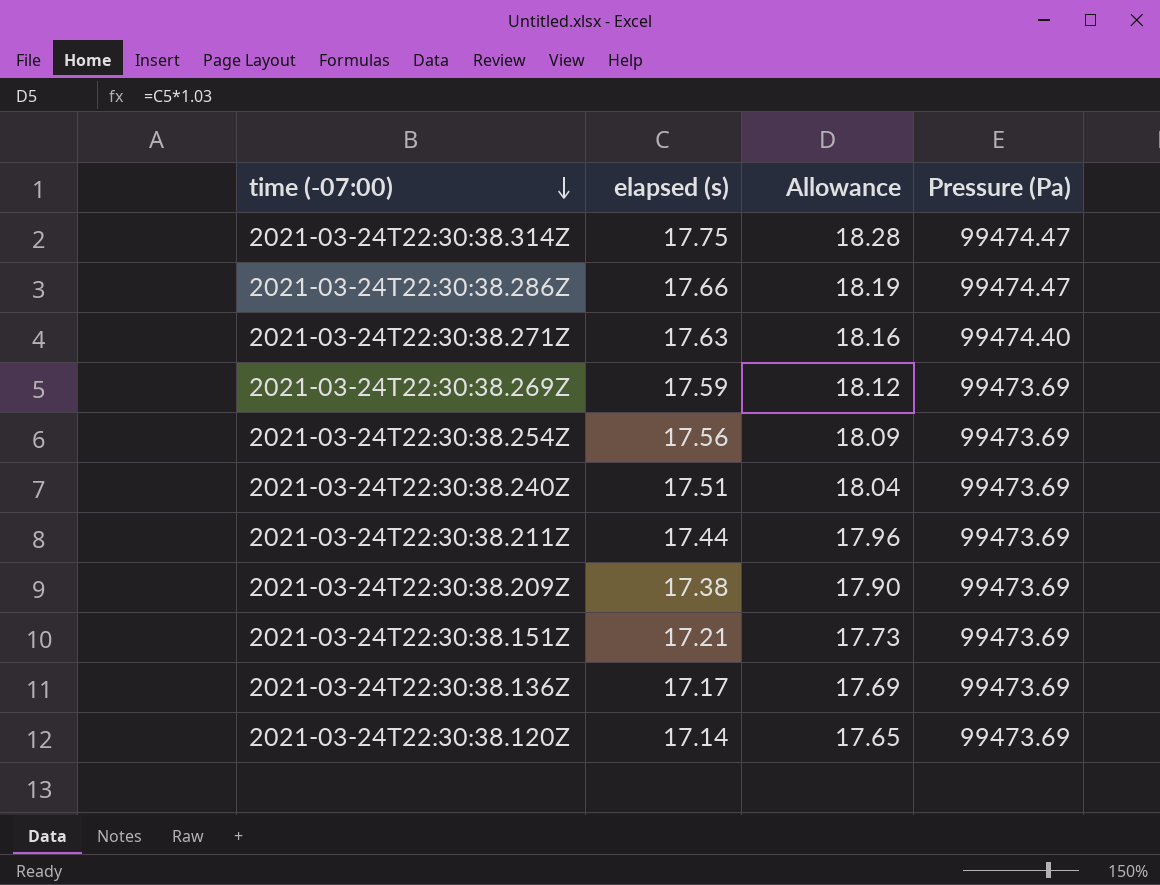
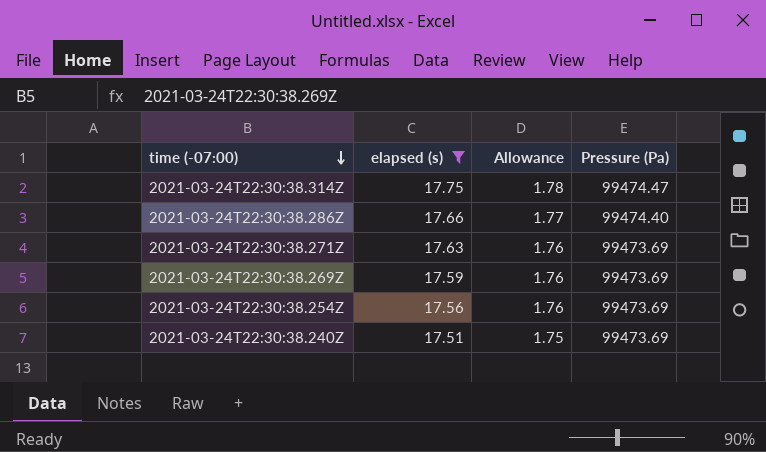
filter: none -> elapsed (s) >= 17.51
column Allowance | formula: [elapsed (s)] * 1.03 -> [elapsed (s)] * 0.1
2021-03-24T22:30:38.286Z | Pressure (Pa): 99474.47 -> 99474.40
2021-03-24T22:30:38.271Z | Pressure (Pa): 99474.40 -> 99473.69

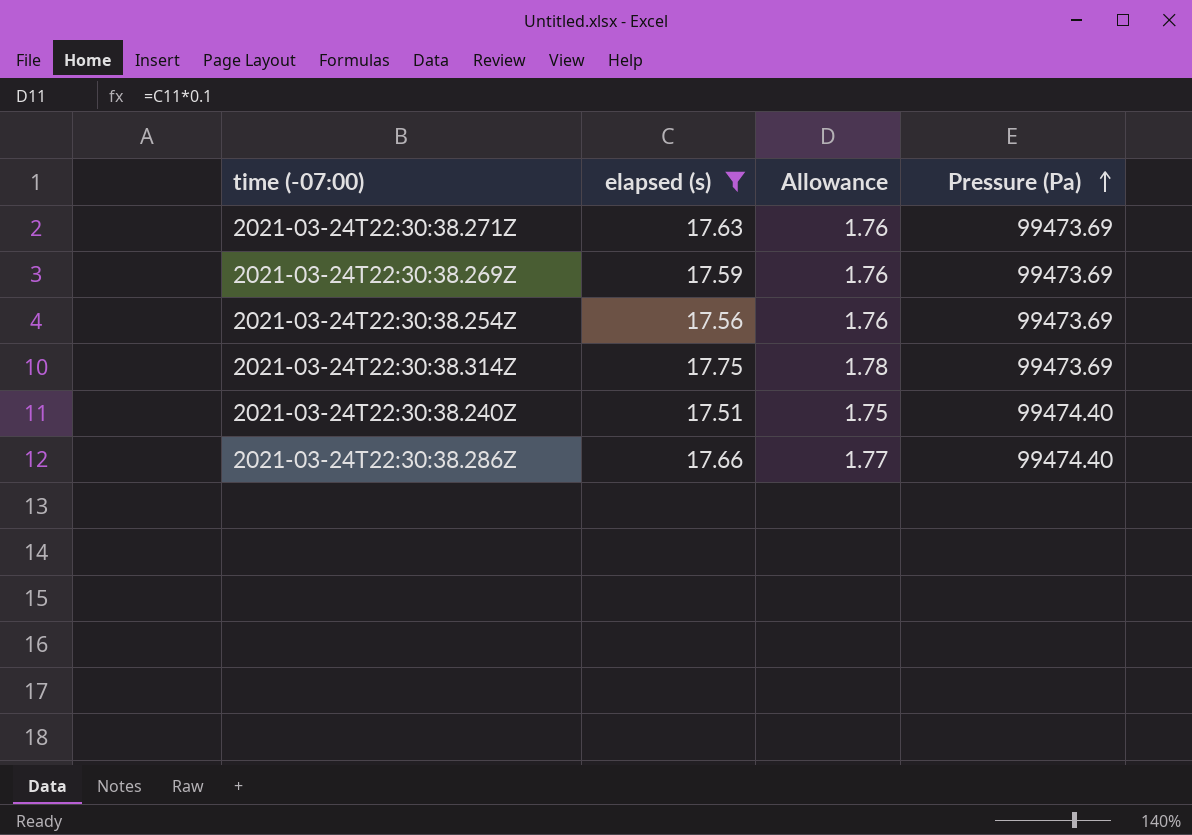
row order: time (-07:00) descending -> Pressure (Pa) ascending
2021-03-24T22:30:38.314Z | Pressure (Pa): 99474.47 -> 99473.69
2021-03-24T22:30:38.240Z | Pressure (Pa): 99473.69 -> 99474.40

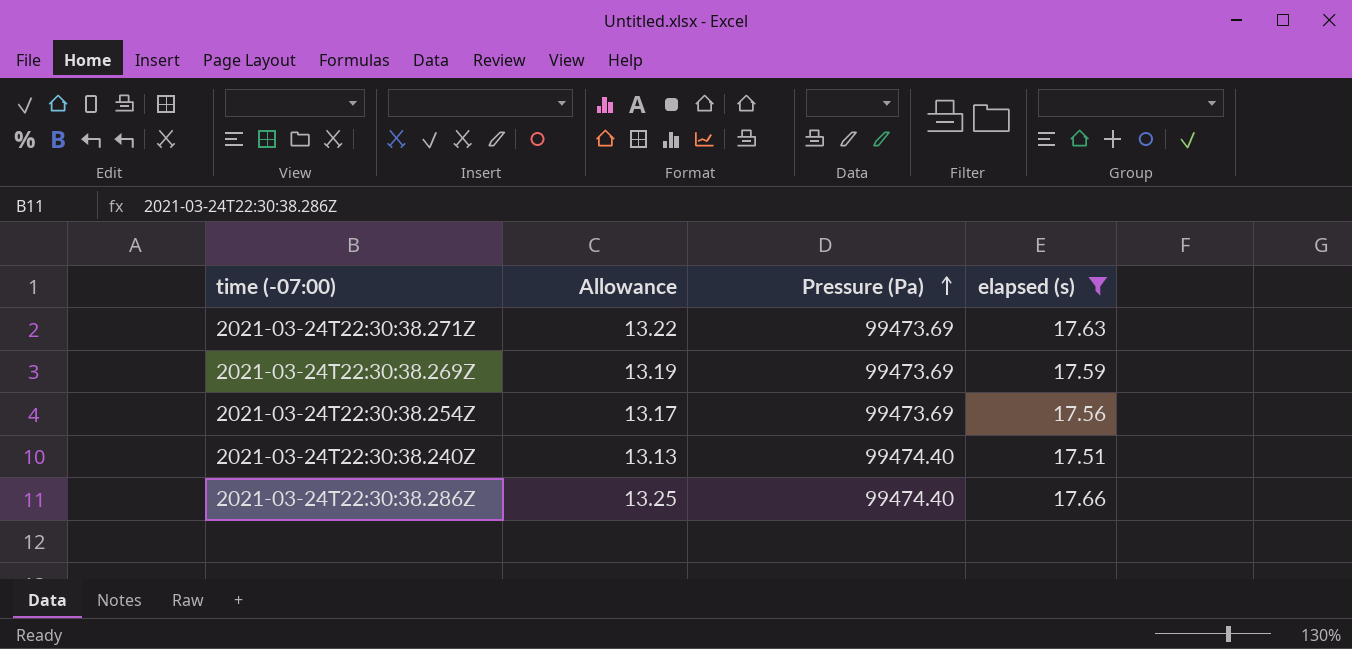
column Allowance | formula: [elapsed (s)] * 0.1 -> [elapsed (s)] * 0.75
column elapsed (s) | position: 2 -> 4
row 2021-03-24T22:30:38.314Z: 17.75 | 1.78 | 99473.69 -> none

